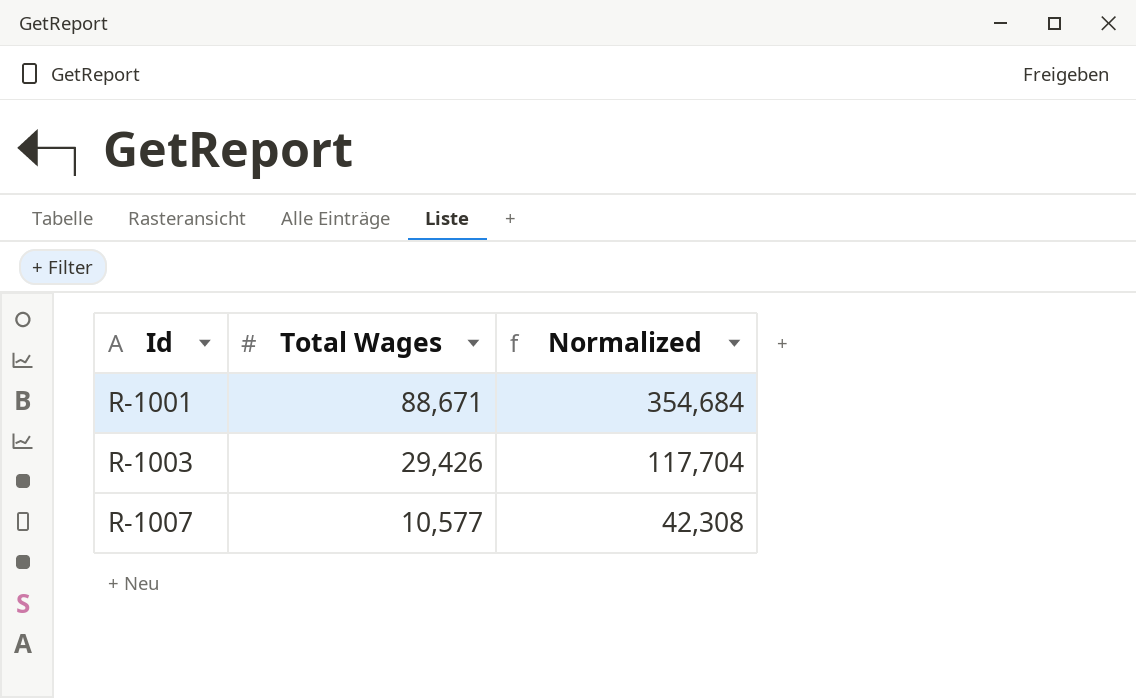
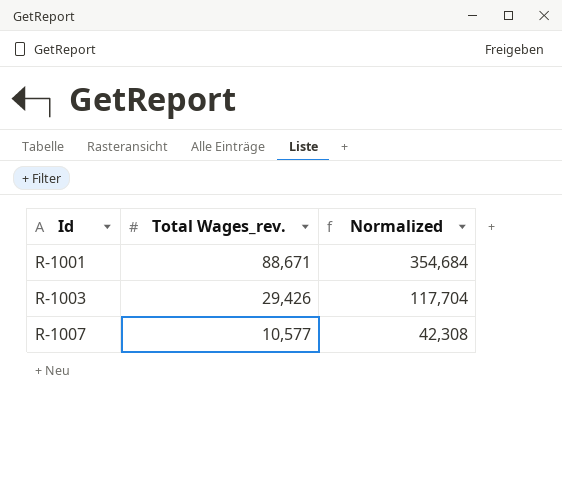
column name: Total Wages -> Total Wages_rev.

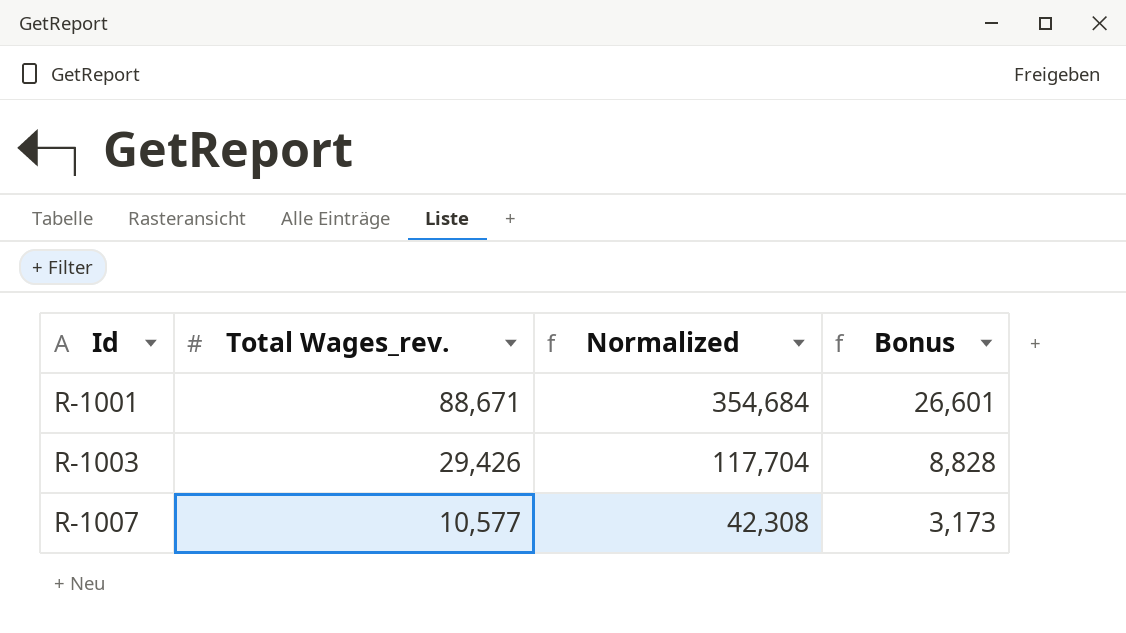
column Bonus | formula: none -> [Total Wages_rev.] * 0.3

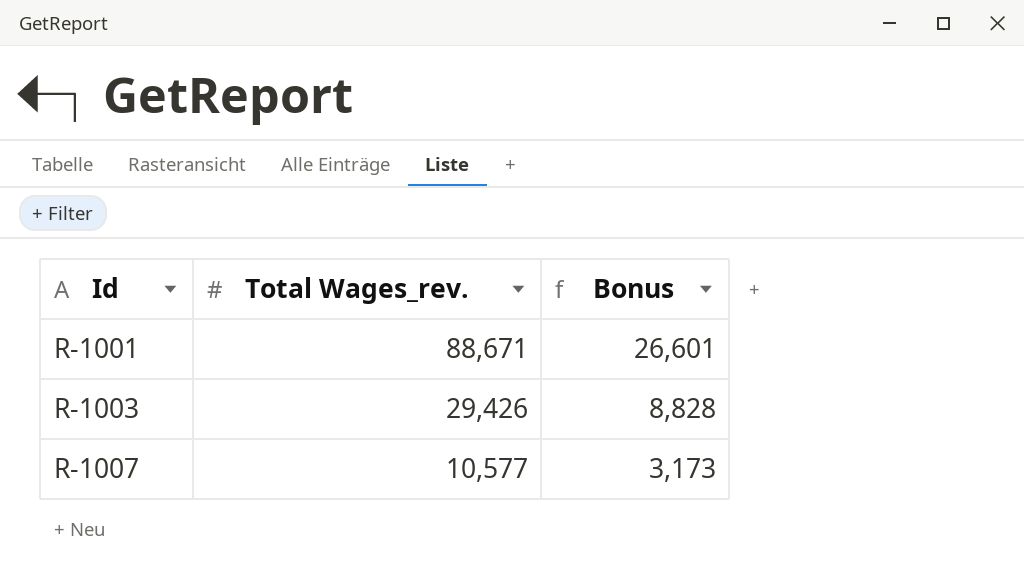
column Normalized | formula: [Total Wages_rev.] * 4 -> none

